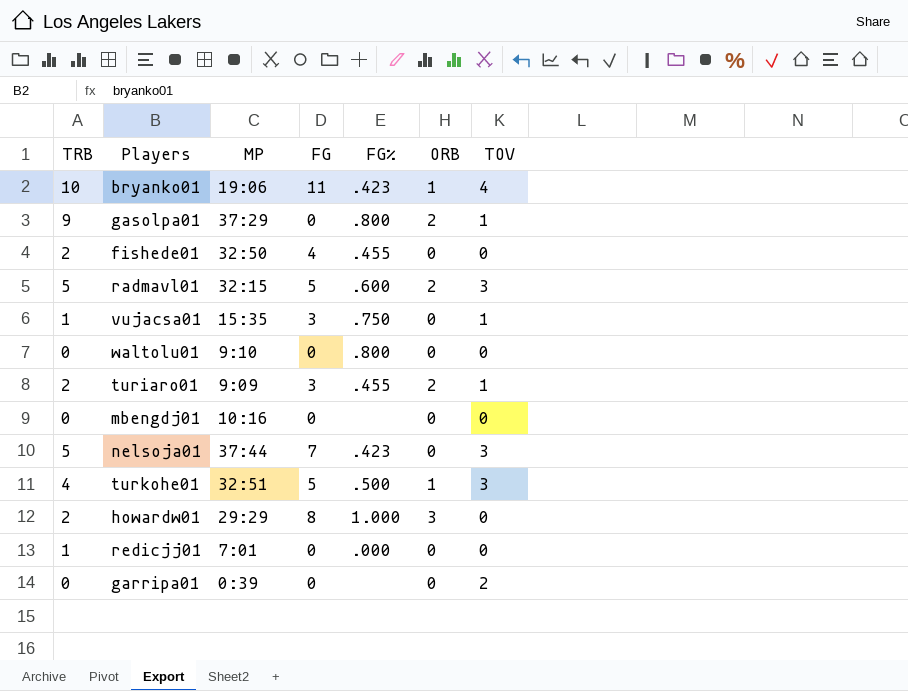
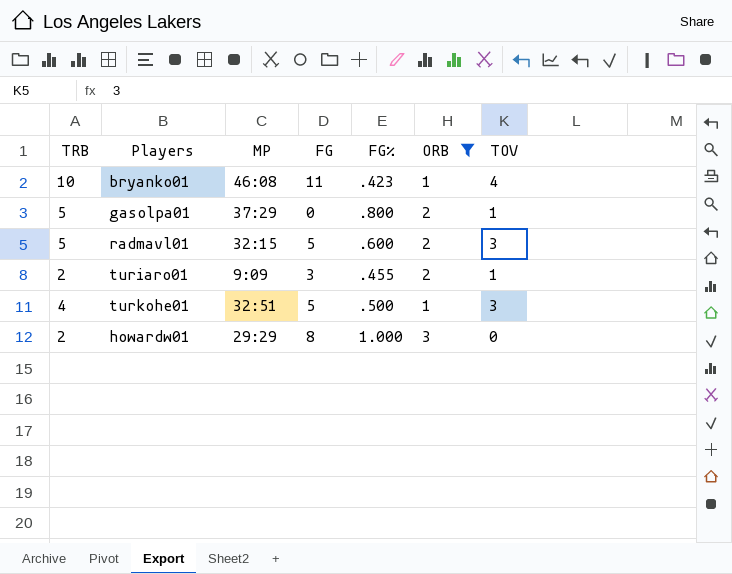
filter: none -> ORB != 0
bryanko01 | MP: 19:06 -> 46:08
gasolpa01 | TRB: 9 -> 5

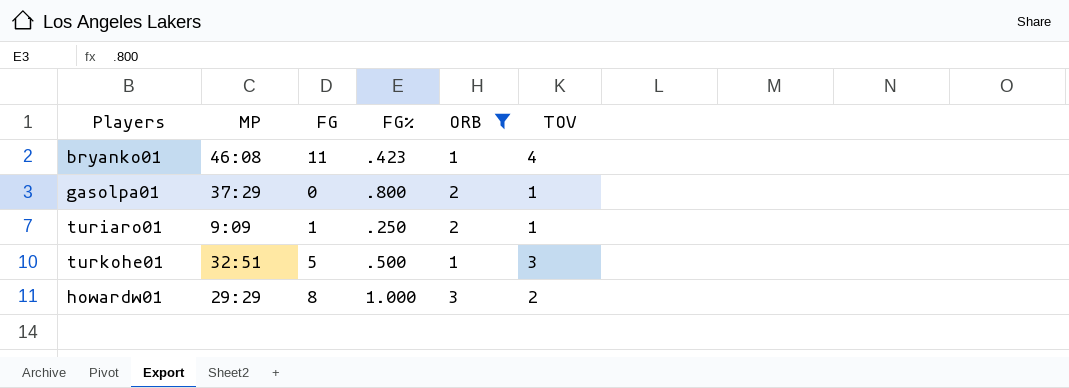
column TRB | position: 1 -> none
row radmavl01: 5 | 32:15 | 5 | .600 | 2 | 3 -> none
turiaro01 | FG: 3 -> 1
turiaro01 | FG%: .455 -> .250
howardw01 | TOV: 0 -> 2

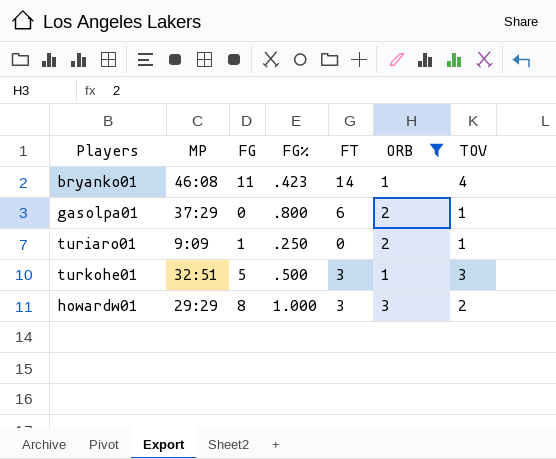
column FT | position: none -> 5

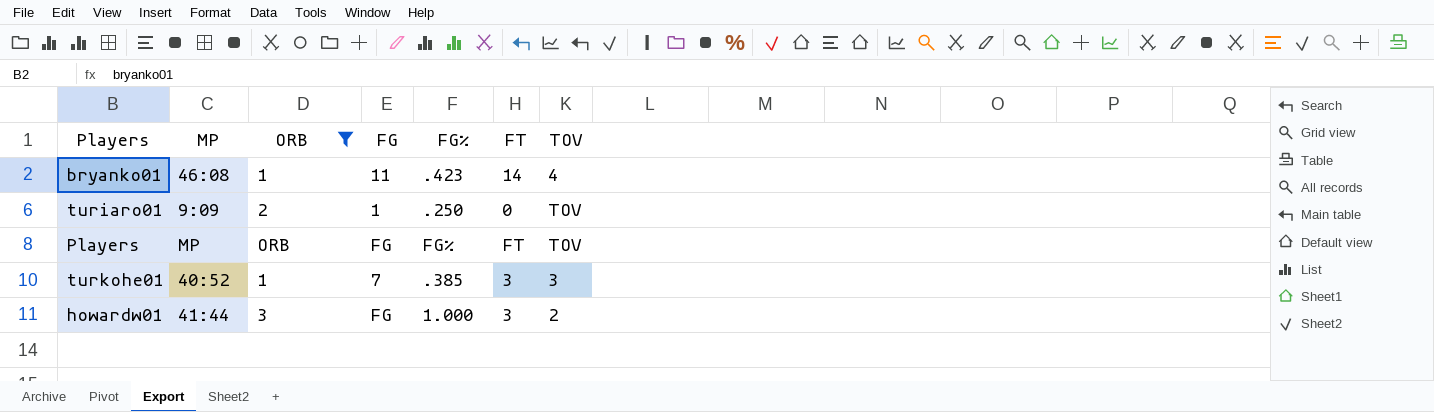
column ORB | position: 6 -> 3
row gasolpa01: 37:29 | 0 | .800 | 6 | 2 | 1 -> none
turiaro01 | TOV: 1 -> TOV
row Players: none -> MP | ORB | FG | FG% | FT | TOV
turkohe01 | MP: 32:51 -> 40:52
turkohe01 | FG: 5 -> 7
turkohe01 | FG%: .500 -> .385
howardw01 | MP: 29:29 -> 41:44
howardw01 | FG: 8 -> FG

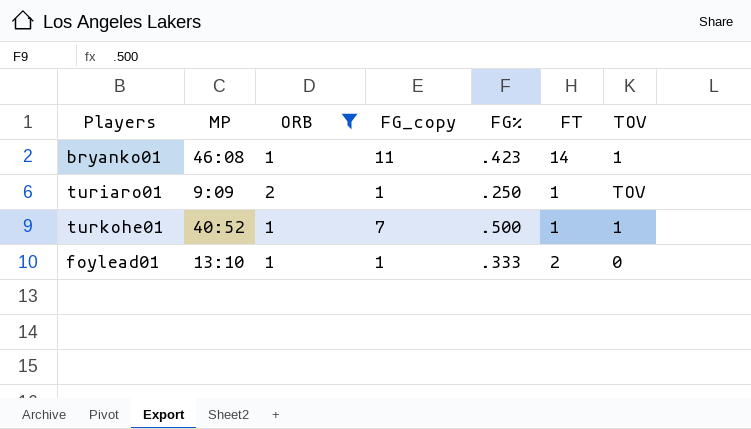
column name: FG -> FG_copy
row Players: MP | ORB | FG | FG% | FT | TOV -> none
row howardw01: 41:44 | 3 | FG | 1.000 | 3 | 2 -> none
bryanko01 | TOV: 4 -> 1
turiaro01 | FT: 0 -> 1
turkohe01 | FG%: .385 -> .500
turkohe01 | FT: 3 -> 1
turkohe01 | TOV: 3 -> 1
row foylead01: none -> 13:10 | 1 | 1 | .333 | 2 | 0

